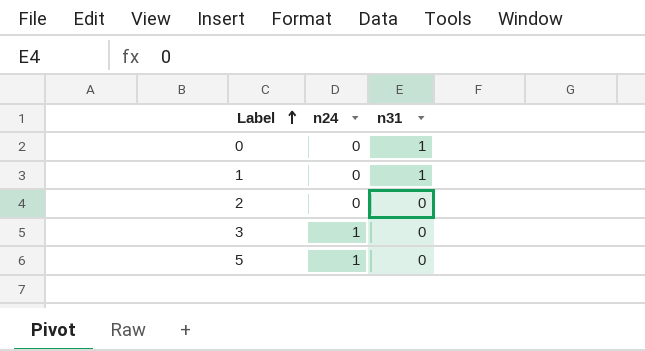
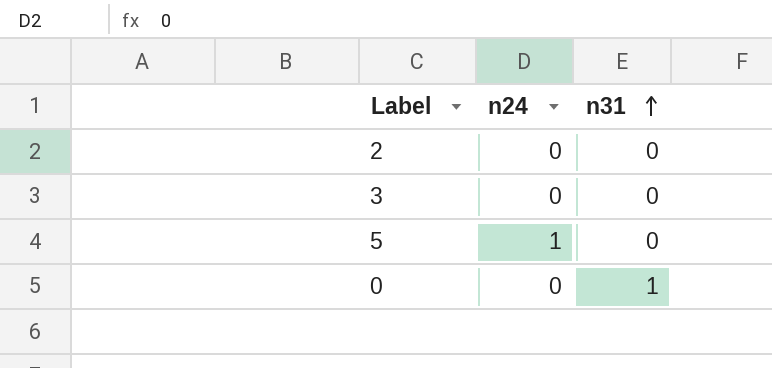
row order: Label ascending -> n31 ascending
row 1: 0 | 1 -> none
3 | n24: 1 -> 0

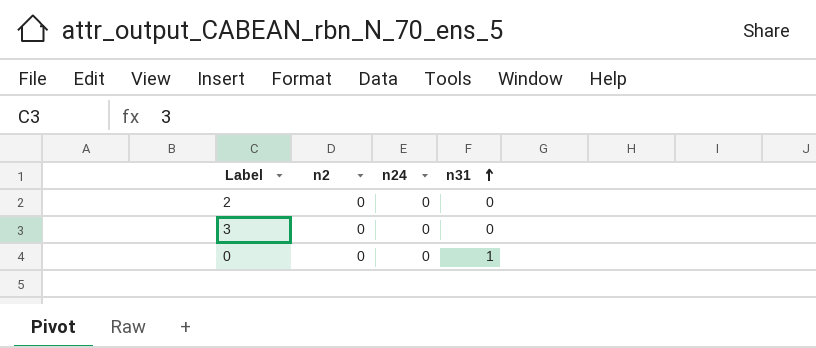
column n2 | position: none -> 2
row 5: 1 | 0 -> none

